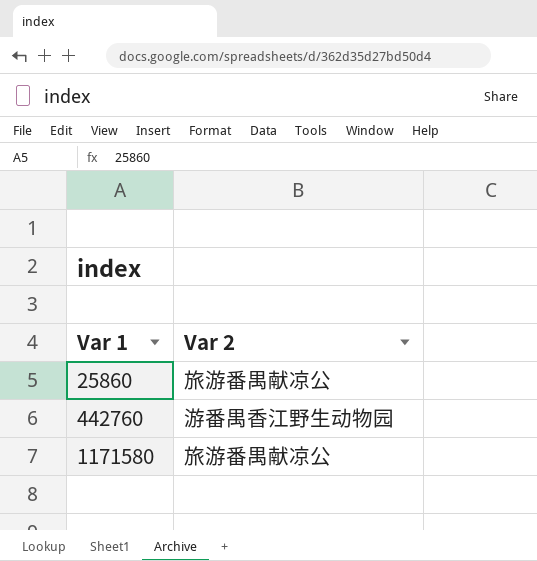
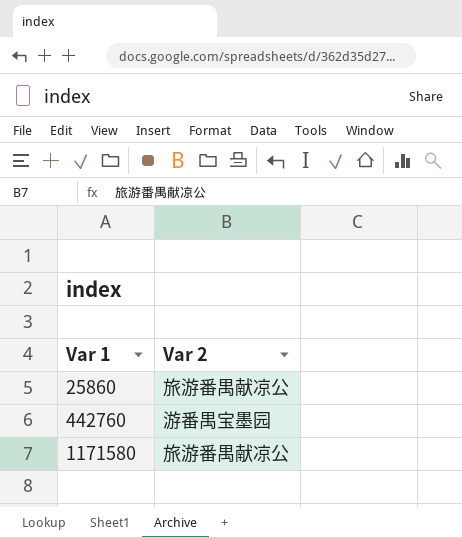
442760 | Var 2: 游番禺香江野生动物园 -> 游番禺宝墨园

